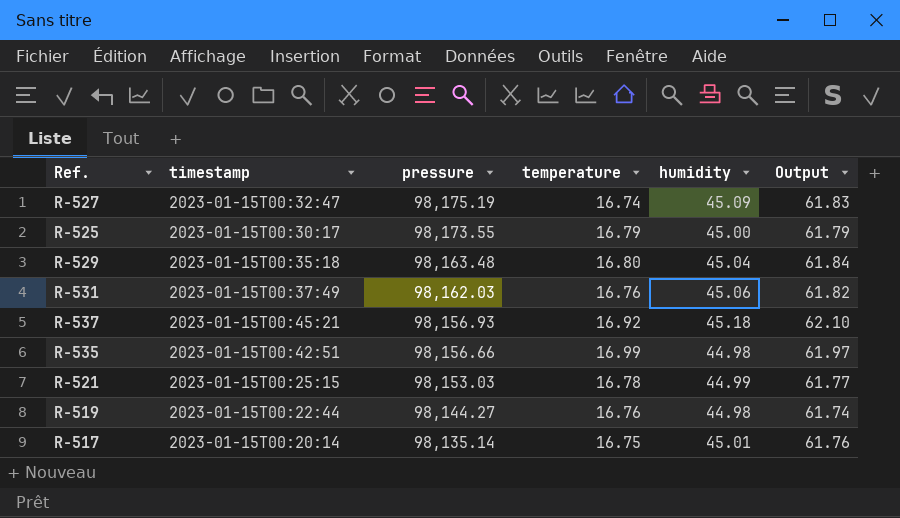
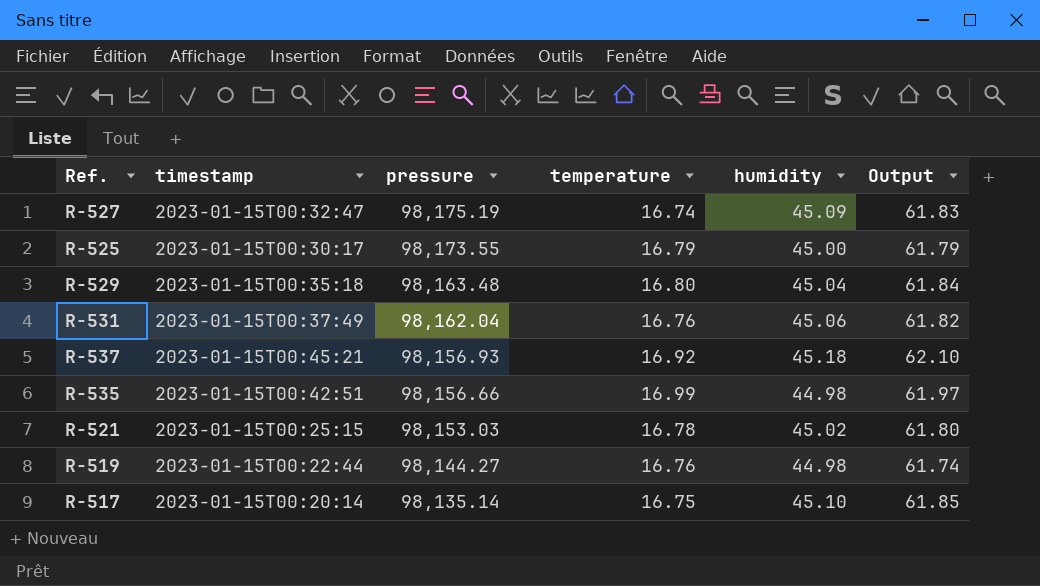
R-531 | pressure: 98,162.03 -> 98,162.04
R-521 | humidity: 44.99 -> 45.02
R-521 | Output: 61.77 -> 61.80
R-517 | humidity: 45.01 -> 45.10
R-517 | Output: 61.76 -> 61.85

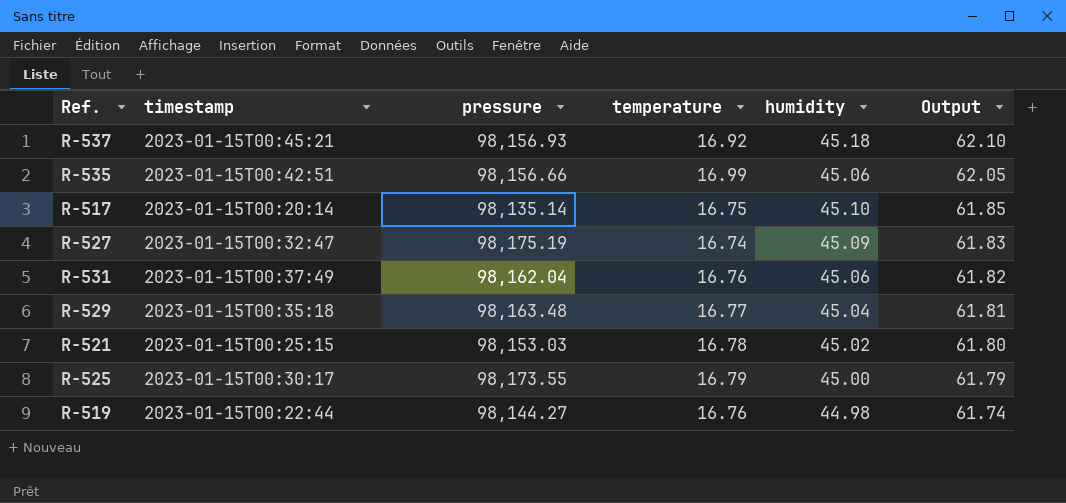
row order: pressure descending -> Output descending
R-535 | humidity: 44.98 -> 45.06
R-535 | Output: 61.97 -> 62.05
R-529 | temperature: 16.80 -> 16.77
R-529 | Output: 61.84 -> 61.81

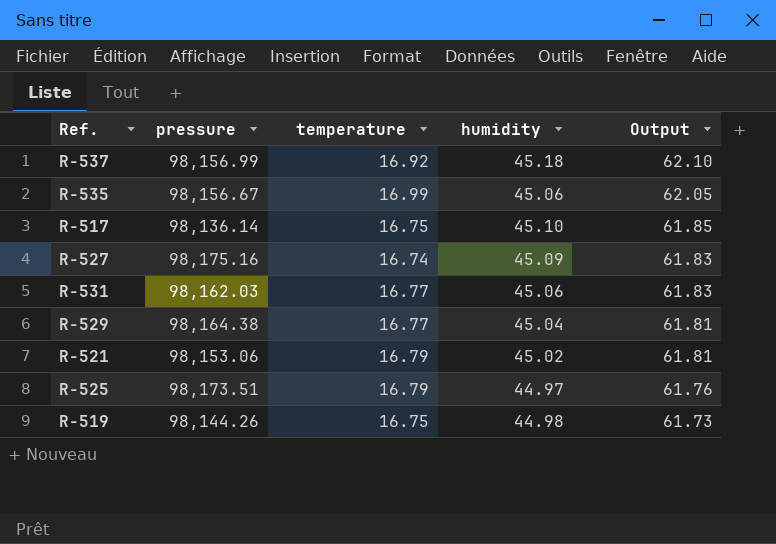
column timestamp | position: 2 -> none
R-537 | pressure: 98,156.93 -> 98,156.99
R-535 | pressure: 98,156.66 -> 98,156.67
R-517 | pressure: 98,135.14 -> 98,136.14
R-527 | pressure: 98,175.19 -> 98,175.16
R-531 | pressure: 98,162.04 -> 98,162.03
R-531 | temperature: 16.76 -> 16.77
R-531 | Output: 61.82 -> 61.83
R-529 | pressure: 98,163.48 -> 98,164.38
R-521 | pressure: 98,153.03 -> 98,153.06
R-521 | temperature: 16.78 -> 16.79
R-521 | Output: 61.80 -> 61.81
R-525 | pressure: 98,173.55 -> 98,173.51
R-525 | humidity: 45.00 -> 44.97
R-525 | Output: 61.79 -> 61.76
R-519 | pressure: 98,144.27 -> 98,144.26
R-519 | temperature: 16.76 -> 16.75
R-519 | Output: 61.74 -> 61.73

